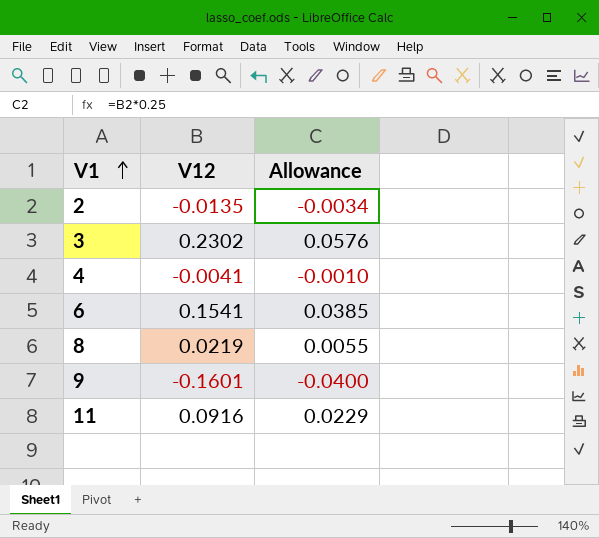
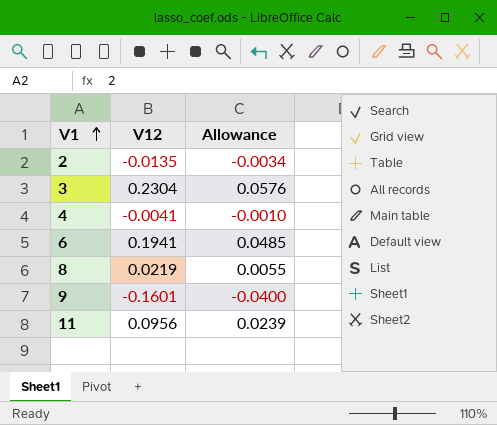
3 | V12: 0.2302 -> 0.2304
6 | V12: 0.1541 -> 0.1941
6 | Allowance: 0.0385 -> 0.0485
11 | V12: 0.0916 -> 0.0956
11 | Allowance: 0.0229 -> 0.0239

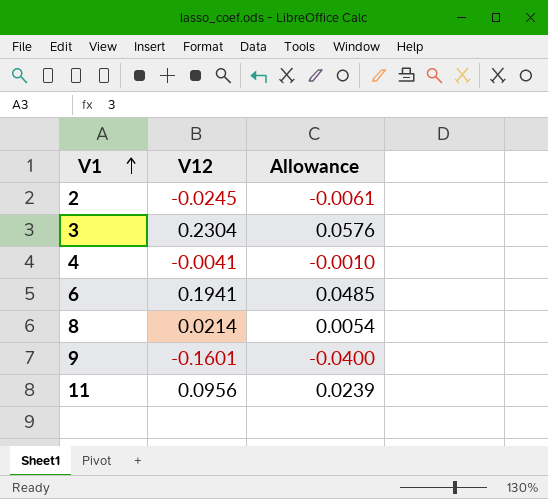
2 | V12: -0.0135 -> -0.0245
2 | Allowance: -0.0034 -> -0.0061
8 | V12: 0.0219 -> 0.0214
8 | Allowance: 0.0055 -> 0.0054

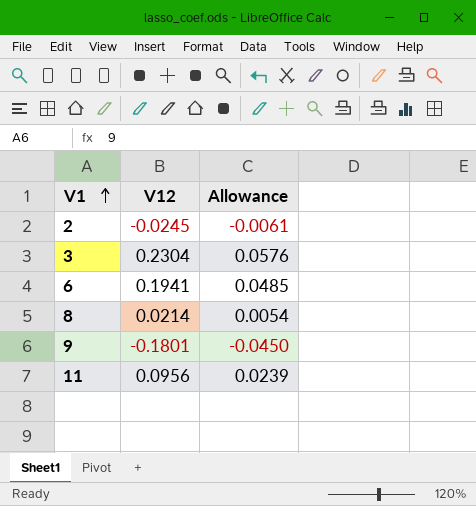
row 4: -0.0041 | -0.0010 -> none
9 | V12: -0.1601 -> -0.1801
9 | Allowance: -0.0400 -> -0.0450

